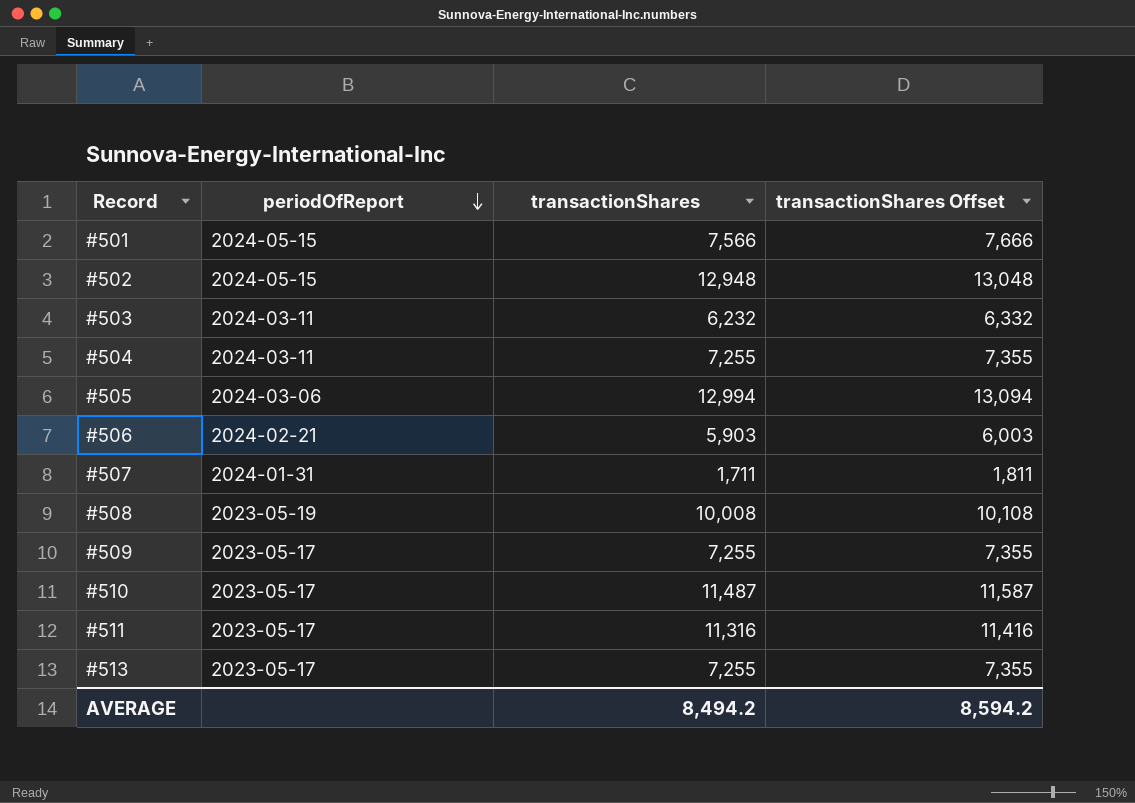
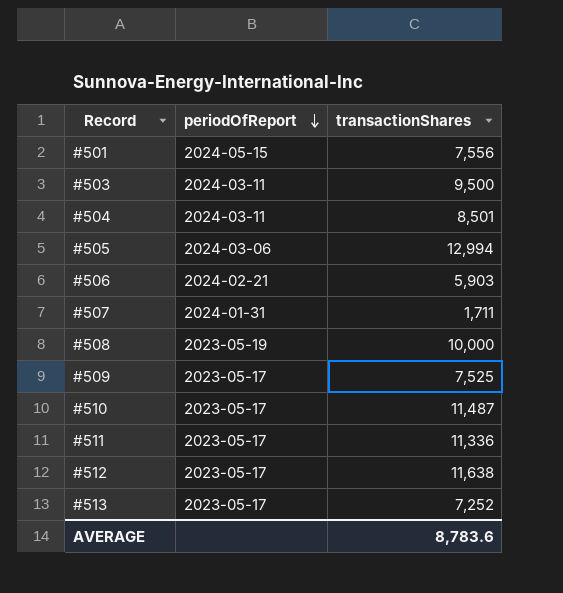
column transactionShares Offset | formula: [transactionShares] + 100 -> none
row #502: 2024-05-15 | 12,948 | 13,048 -> none
#501 | transactionShares: 7,566 -> 7,556
#503 | transactionShares: 6,232 -> 9,500
#504 | transactionShares: 7,255 -> 8,501
#508 | transactionShares: 10,008 -> 10,000
#509 | transactionShares: 7,255 -> 7,525
#511 | transactionShares: 11,316 -> 11,336
row #512: none -> 2023-05-17 | 11,638
#513 | transactionShares: 7,255 -> 7,252
AVERAGE | transactionShares: 8,494.2 -> 8,783.6

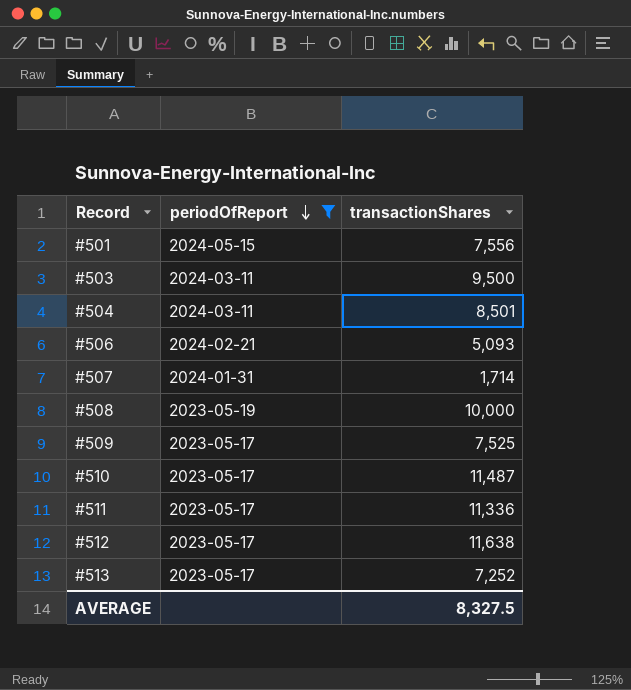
filter: none -> periodOfReport != 2024-03-06
#506 | transactionShares: 5,903 -> 5,093
#507 | transactionShares: 1,711 -> 1,714
AVERAGE | transactionShares: 8,783.6 -> 8,327.5

